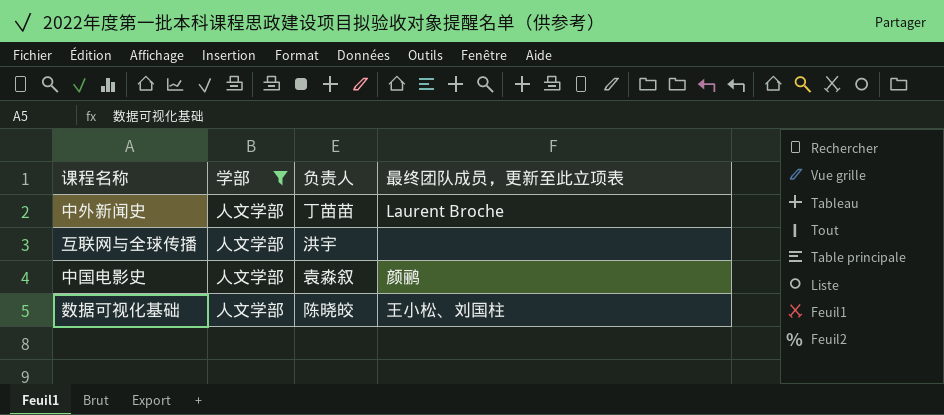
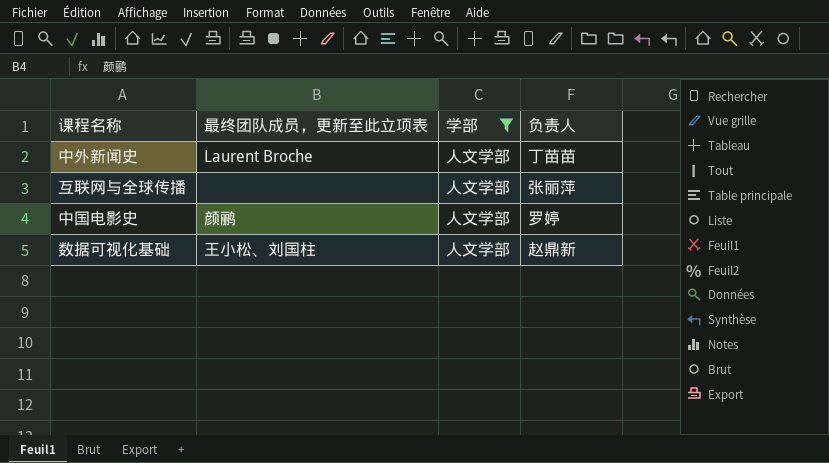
column 最终团队成员，更新至此立项表 | position: 4 -> 2
互联网与全球传播 | 负责人: 洪宇 -> 张丽萍
中国电影史 | 负责人: 袁淼叙 -> 罗婷
数据可视化基础 | 负责人: 陈晓皎 -> 赵鼎新

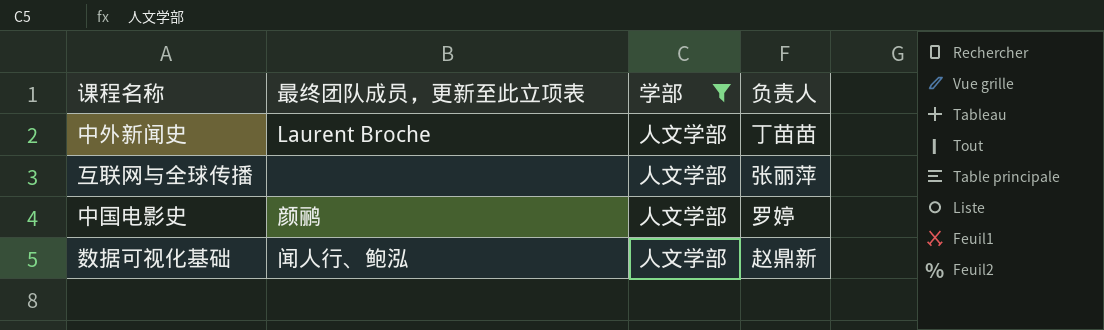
数据可视化基础 | 最终团队成员，更新至此立项表: 王小松、刘国柱 -> 闻人行、鲍泓

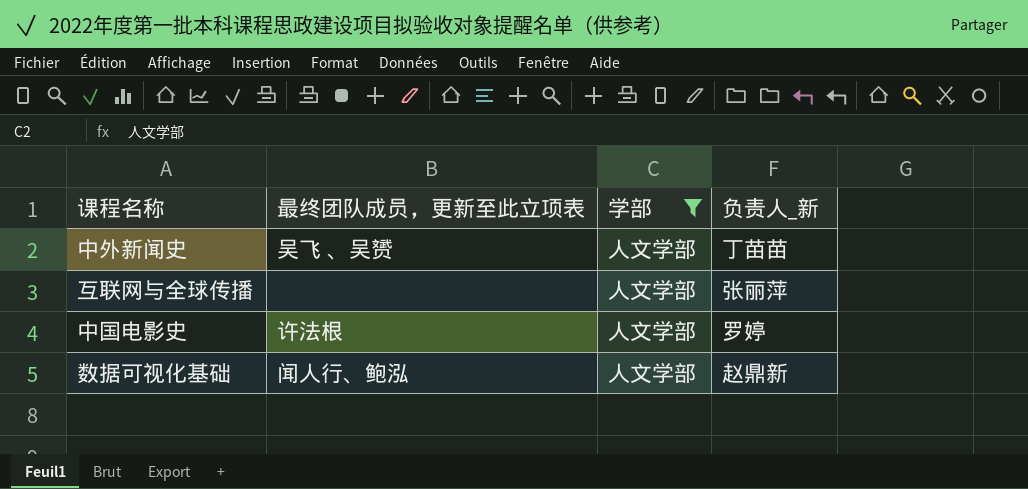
column name: 负责人 -> 负责人_新
中外新闻史 | 最终团队成员，更新至此立项表: Laurent Broche -> 吴飞 、吴赟
中国电影史 | 最终团队成员，更新至此立项表: 颜鹂 -> 许法根

